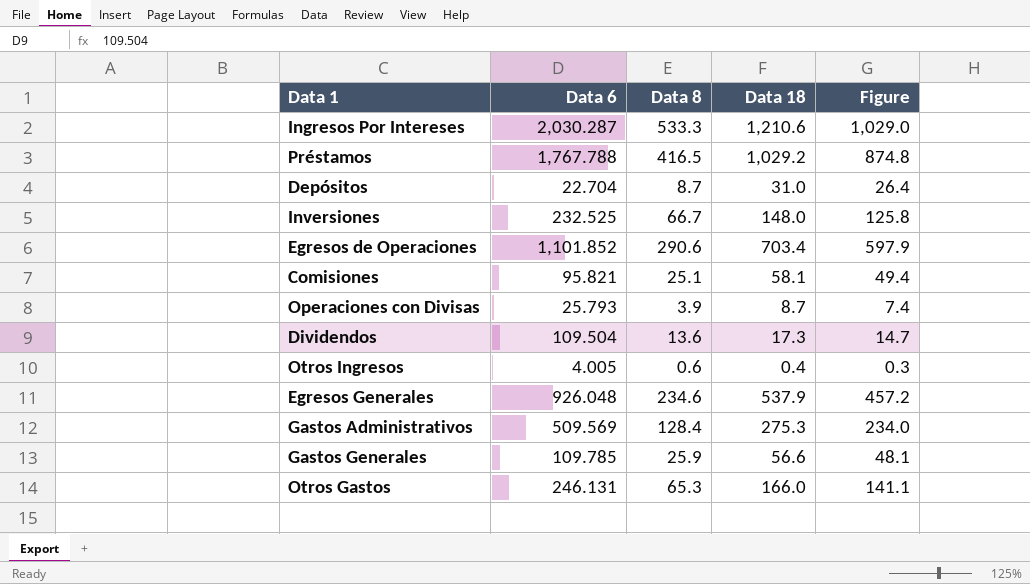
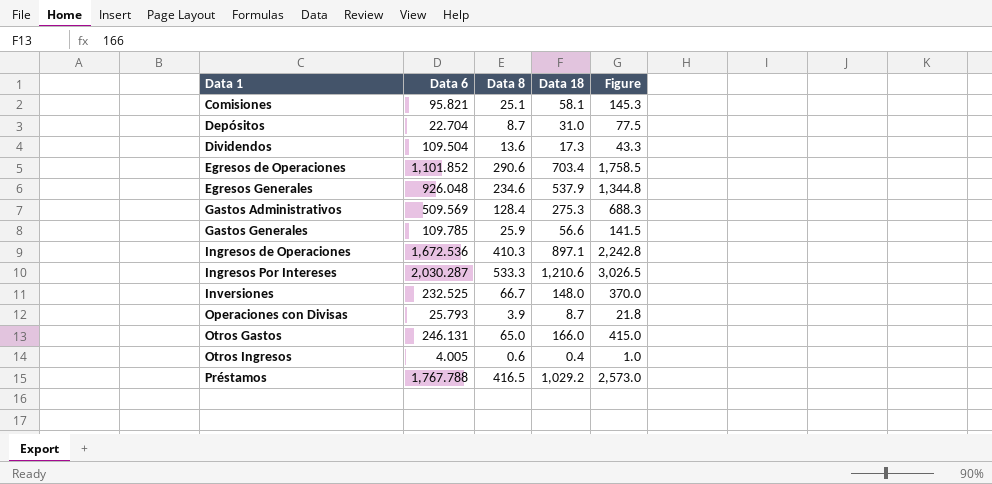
row order: none -> Data 1 ascending
column Figure | formula: [Data 18] * 0.85 -> [Data 18] * 2.5
row Ingresos de Operaciones: none -> 1,672.536 | 410.3 | 897.1 | 2,242.8
Otros Gastos | Data 8: 65.3 -> 65.0

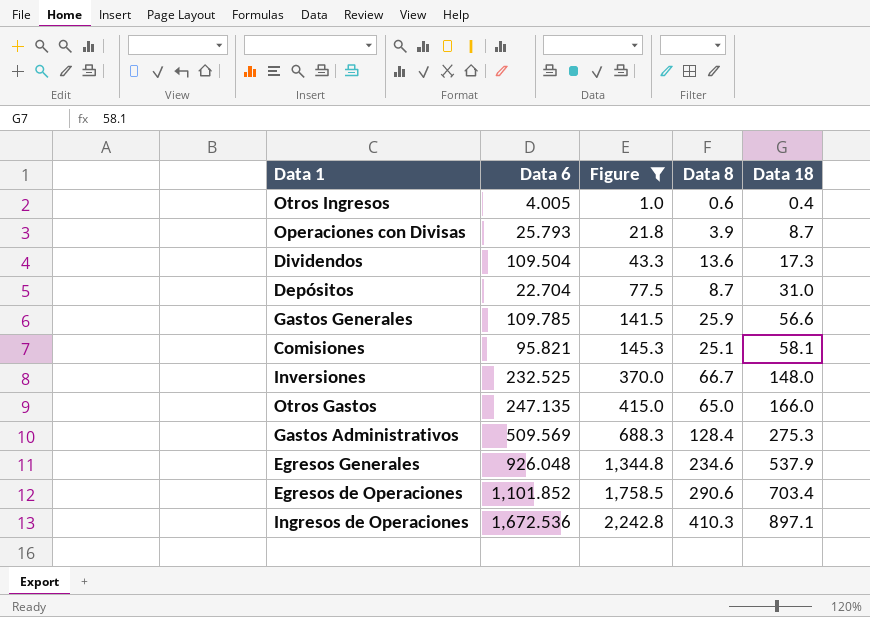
filter: none -> Figure <= 2,242.8
row order: Data 1 ascending -> Figure ascending
column Figure | position: 5 -> 3
Otros Gastos | Data 6: 246.131 -> 247.135

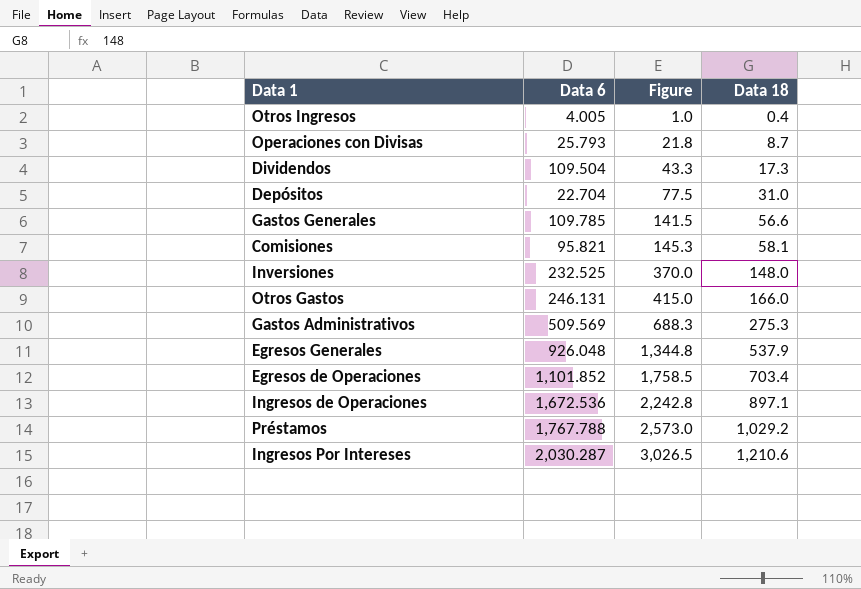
filter: Figure <= 2,242.8 -> none
column Data 8 | position: 4 -> none
Otros Gastos | Data 6: 247.135 -> 246.131

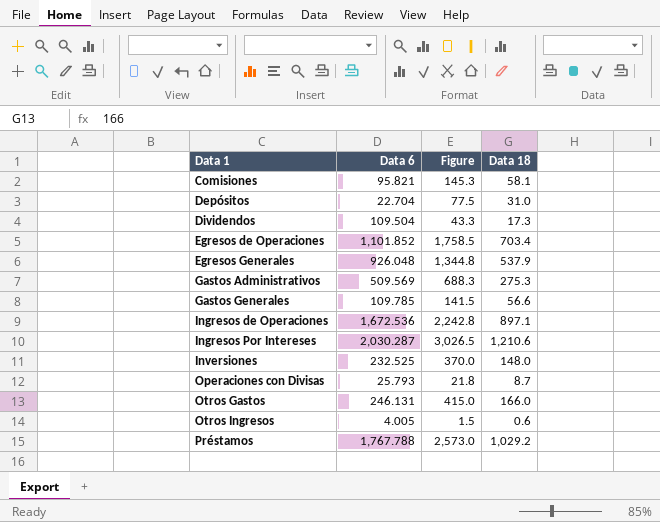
row order: Figure ascending -> Data 1 ascending
Otros Ingresos | Figure: 1.0 -> 1.5
Otros Ingresos | Data 18: 0.4 -> 0.6

